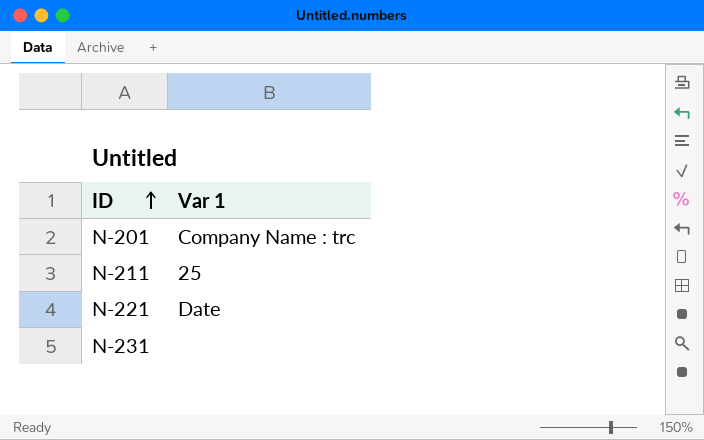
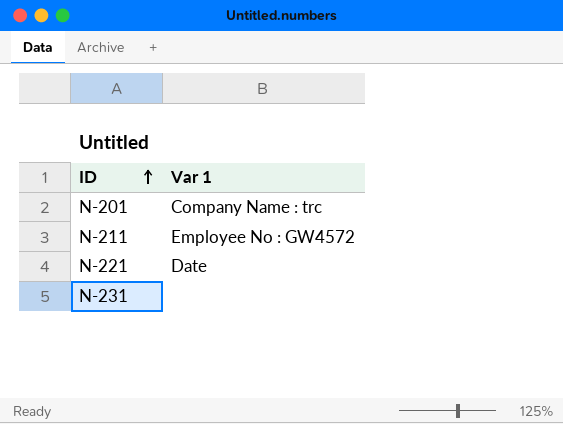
N-211 | Var 1: 25 -> Employee No : GW4572

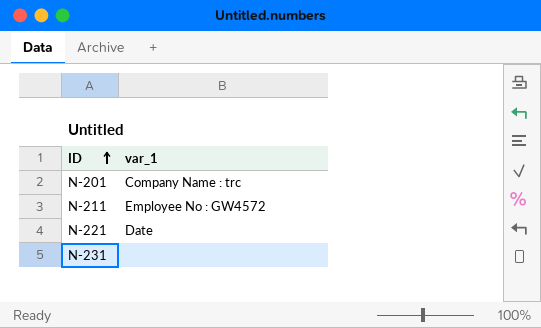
column name: Var 1 -> var_1

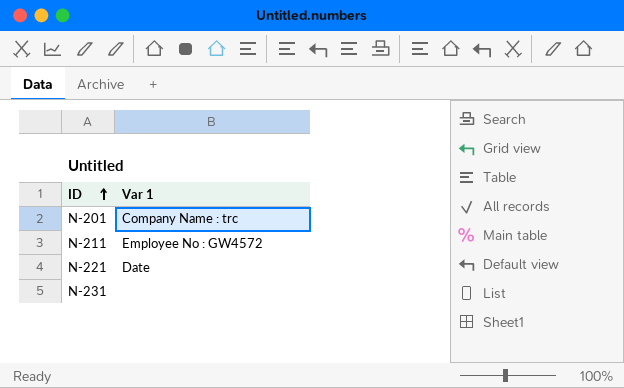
column name: var_1 -> Var 1

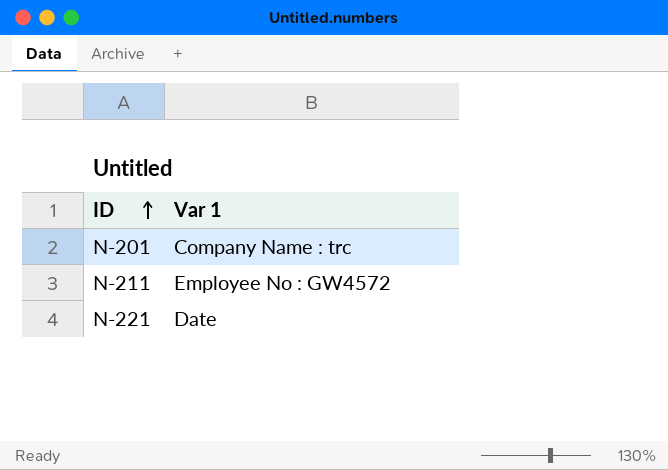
row N-231: none -> none

